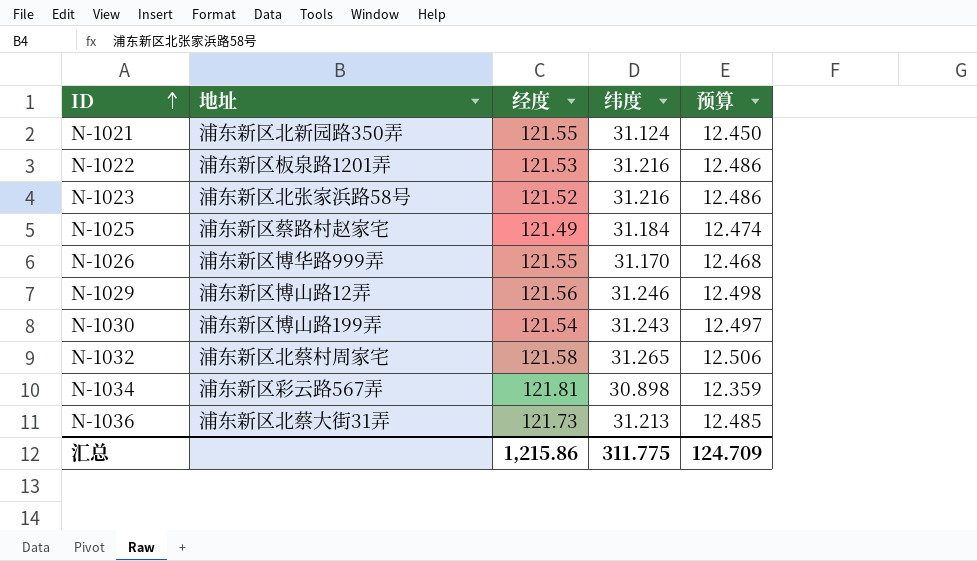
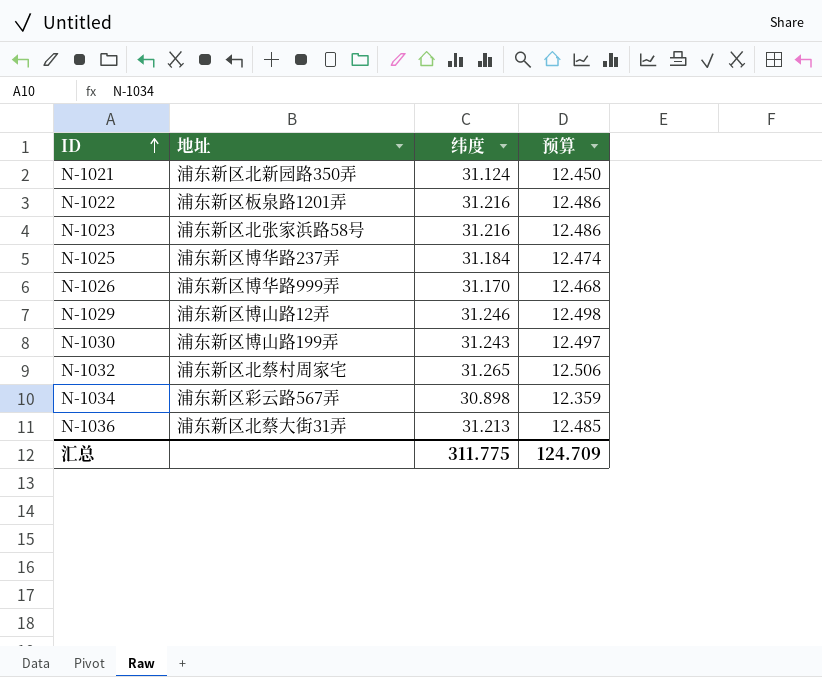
column 经度 | position: 3 -> none
N-1025 | 地址: 浦东新区蔡路村赵家宅 -> 浦东新区博华路237弄

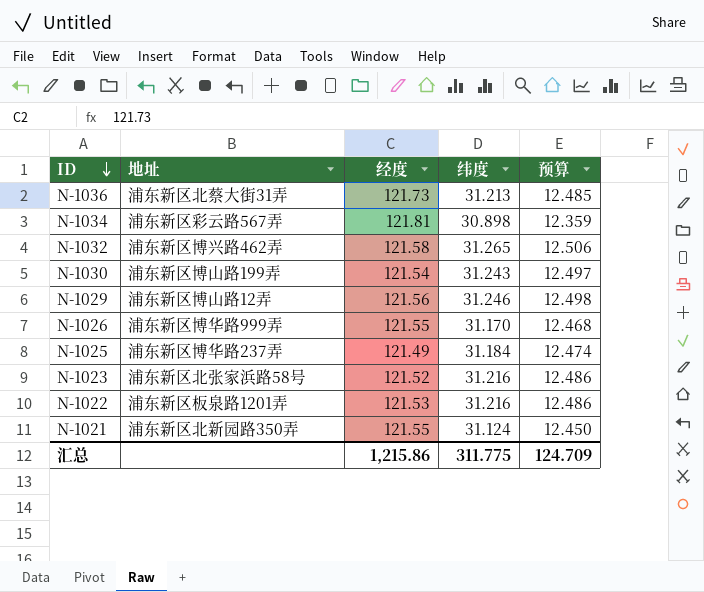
row order: ID ascending -> ID descending
column 经度 | position: none -> 3
N-1032 | 地址: 浦东新区北蔡村周家宅 -> 浦东新区博兴路462弄

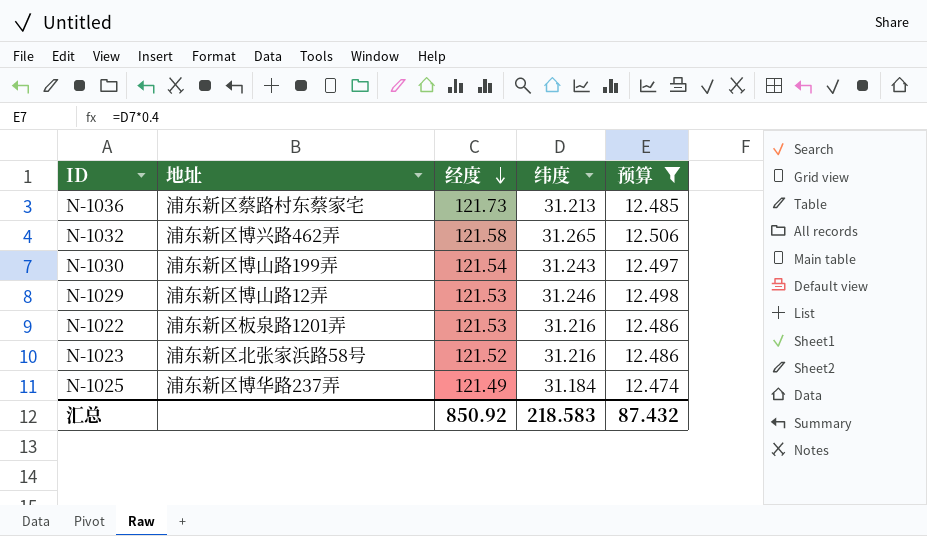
filter: none -> 预算 >= 12.474
row order: ID descending -> 经度 descending
N-1036 | 地址: 浦东新区北蔡大街31弄 -> 浦东新区蔡路村东蔡家宅
N-1029 | 经度: 121.56 -> 121.53
汇总 | 经度: 1,215.86 -> 850.92
汇总 | 纬度: 311.775 -> 218.583
汇总 | 预算: 124.709 -> 87.432

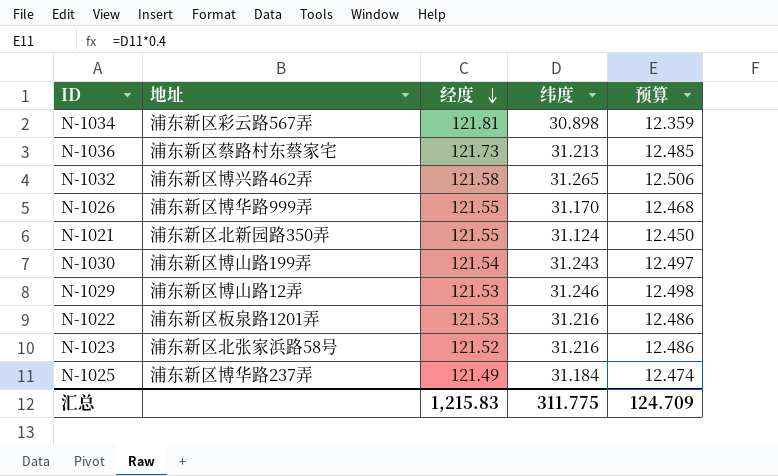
filter: 预算 >= 12.474 -> none
汇总 | 经度: 850.92 -> 1,215.83
汇总 | 纬度: 218.583 -> 311.775
汇总 | 预算: 87.432 -> 124.709

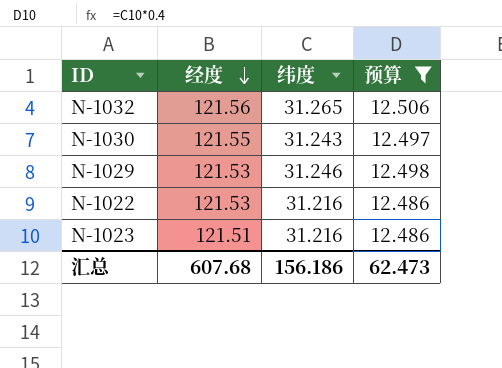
filter: none -> 预算 >= 12.486
column 地址 | position: 2 -> none
N-1032 | 经度: 121.58 -> 121.56
N-1030 | 经度: 121.54 -> 121.55
N-1023 | 经度: 121.52 -> 121.51
汇总 | 经度: 1,215.83 -> 607.68
汇总 | 纬度: 311.775 -> 156.186
汇总 | 预算: 124.709 -> 62.473

